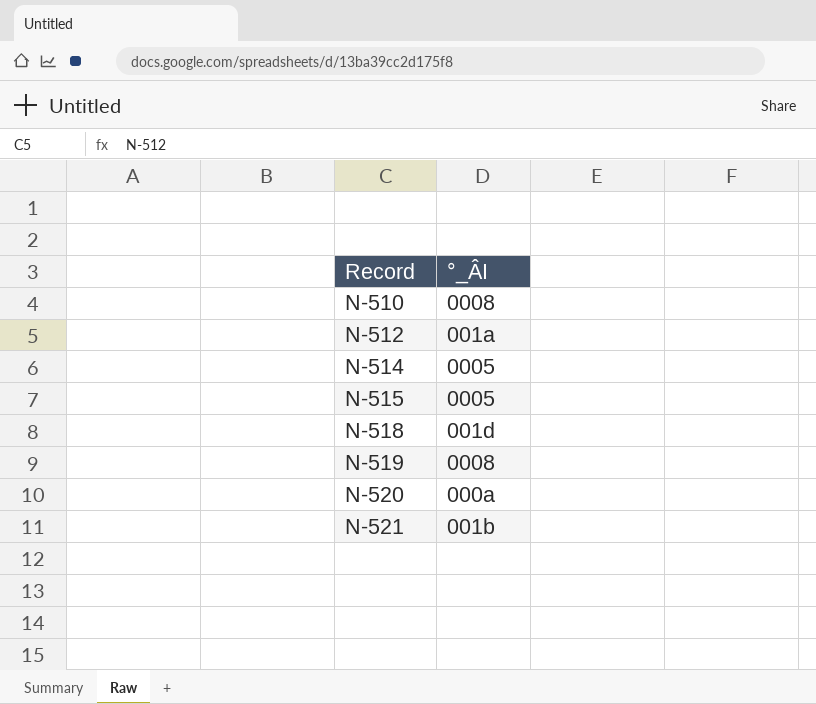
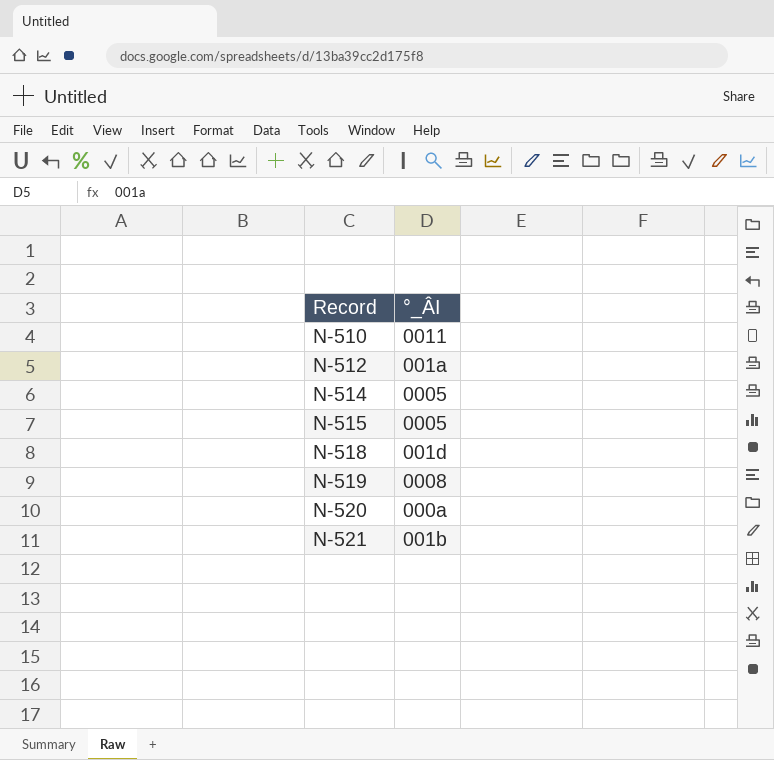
N-510 | °_ÂI: 0008 -> 0011

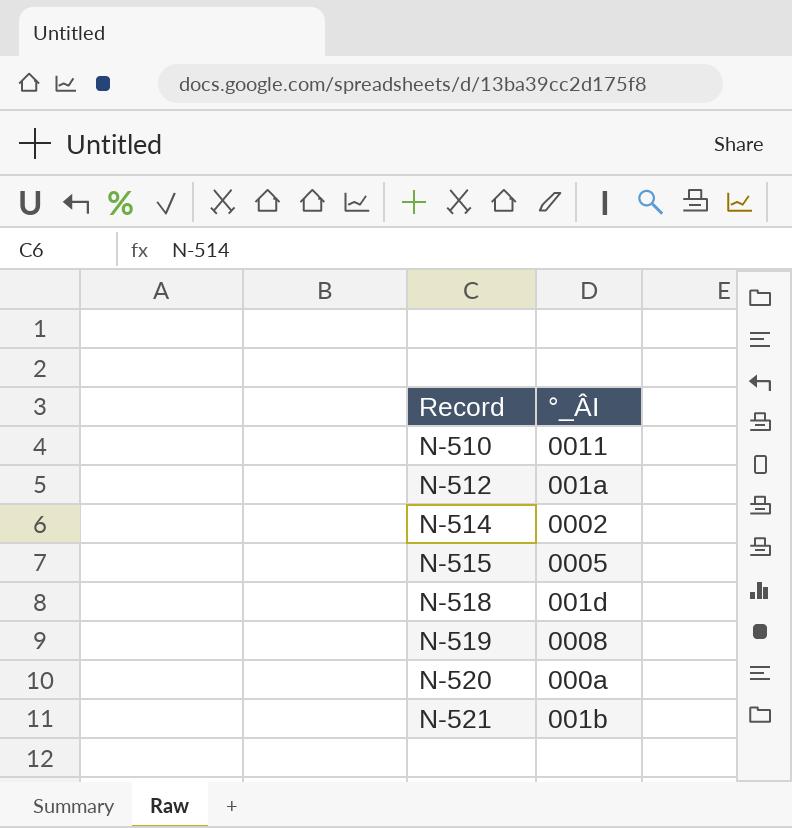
N-514 | °_ÂI: 0005 -> 0002

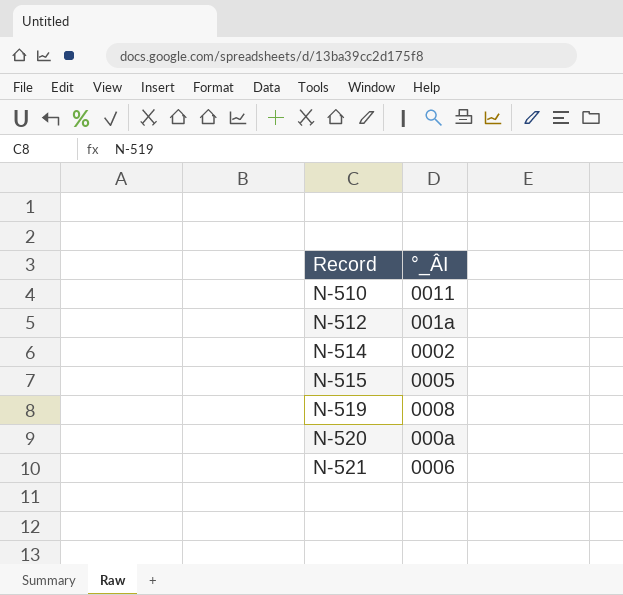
row N-518: 001d -> none
N-521 | °_ÂI: 001b -> 0006

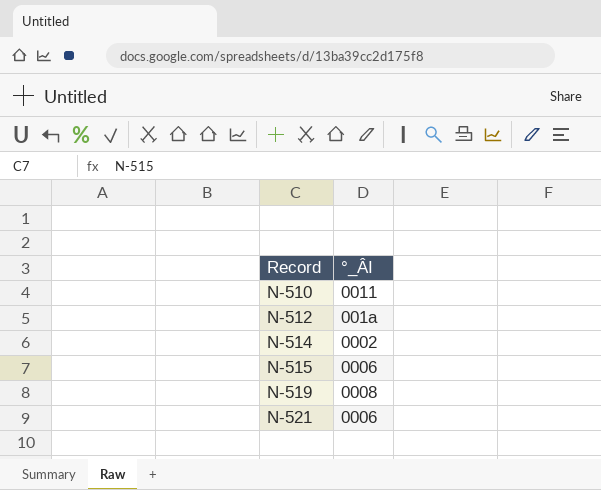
row N-520: 000a -> none
N-515 | °_ÂI: 0005 -> 0006

